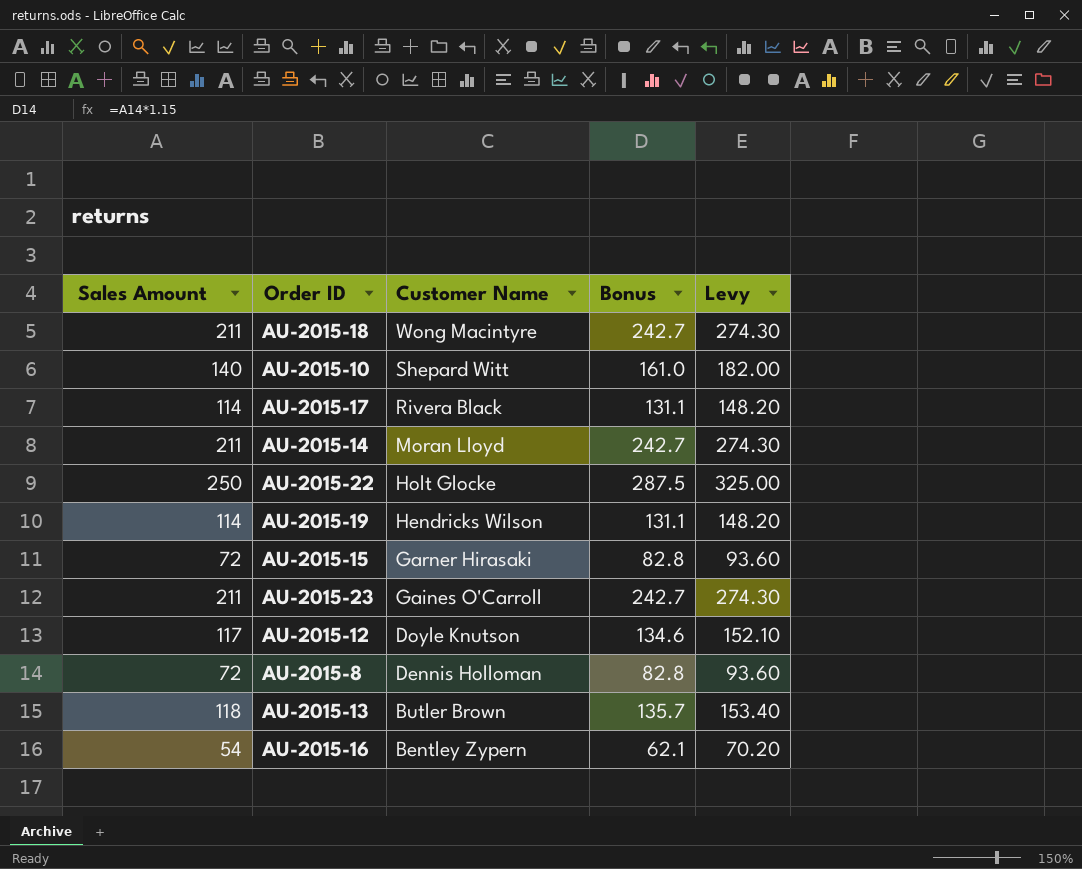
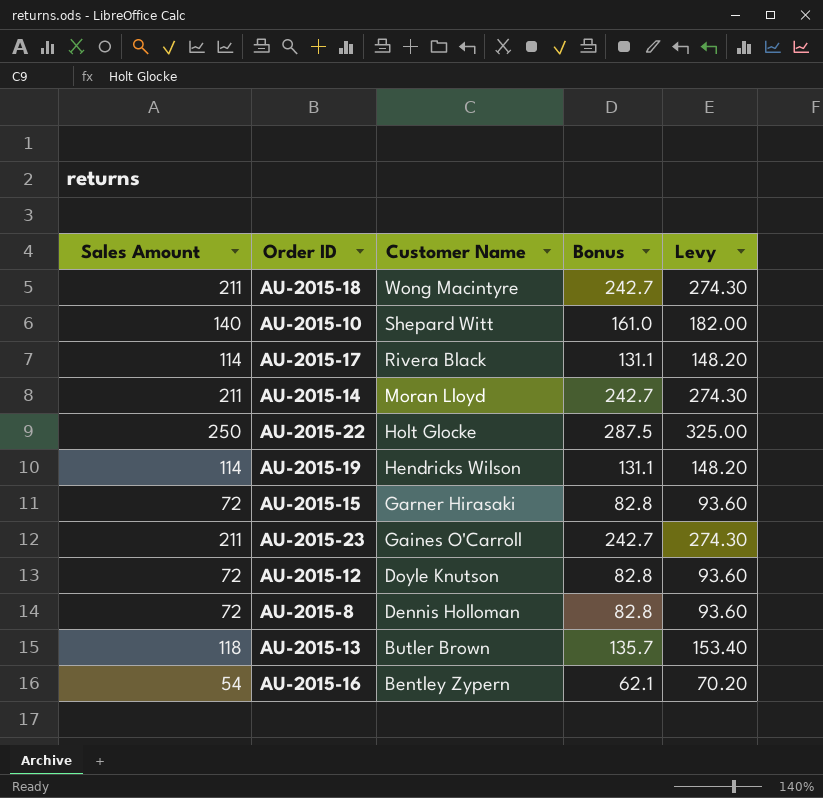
AU-2015-12 | Sales Amount: 117 -> 72
AU-2015-12 | Bonus: 134.6 -> 82.8
AU-2015-12 | Levy: 152.10 -> 93.60

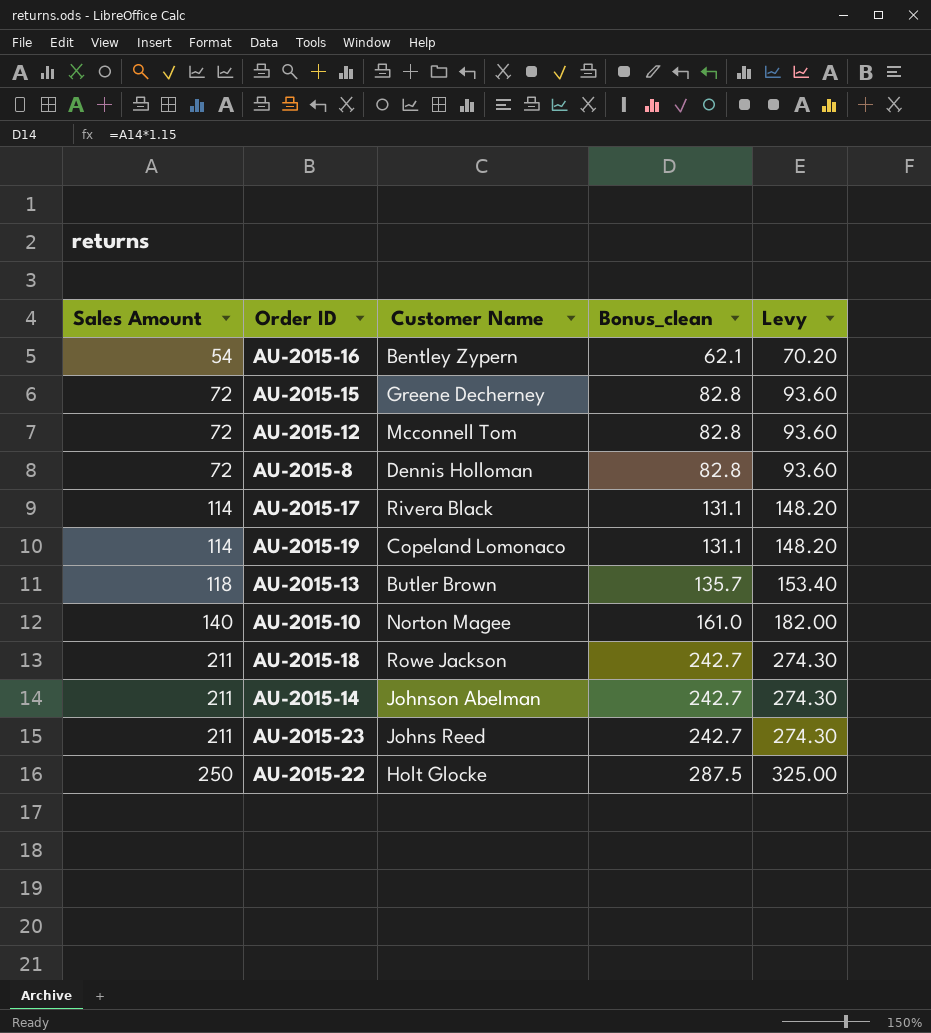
row order: Customer Name descending -> Sales Amount ascending
column name: Bonus -> Bonus_clean
AU-2015-15 | Customer Name: Garner Hirasaki -> Greene Decherney
AU-2015-12 | Customer Name: Doyle Knutson -> Mcconnell Tom
AU-2015-19 | Customer Name: Hendricks Wilson -> Copeland Lomonaco
AU-2015-10 | Customer Name: Shepard Witt -> Norton Magee
AU-2015-18 | Customer Name: Wong Macintyre -> Rowe Jackson
AU-2015-14 | Customer Name: Moran Lloyd -> Johnson Abelman
AU-2015-23 | Customer Name: Gaines O'Carroll -> Johns Reed

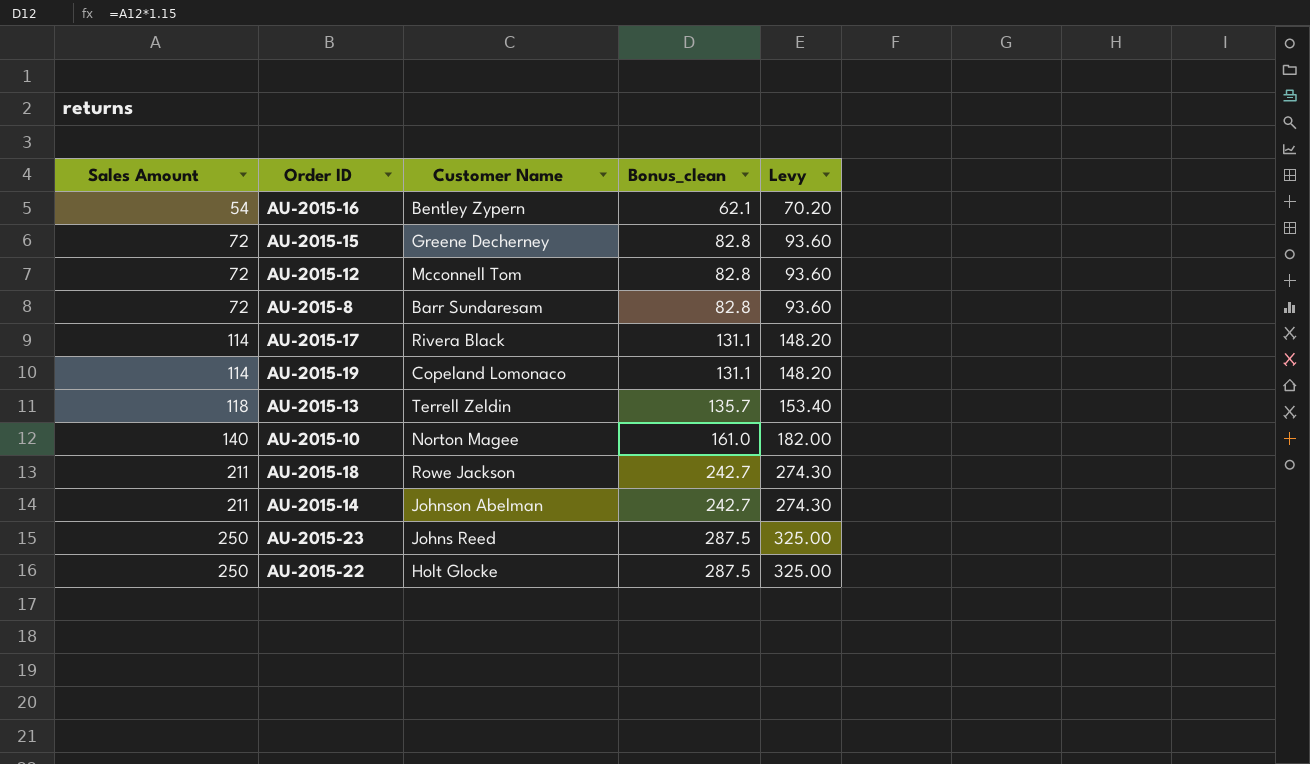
AU-2015-8 | Customer Name: Dennis Holloman -> Barr Sundaresam
AU-2015-13 | Customer Name: Butler Brown -> Terrell Zeldin
AU-2015-23 | Sales Amount: 211 -> 250
AU-2015-23 | Bonus_clean: 242.7 -> 287.5
AU-2015-23 | Levy: 274.30 -> 325.00

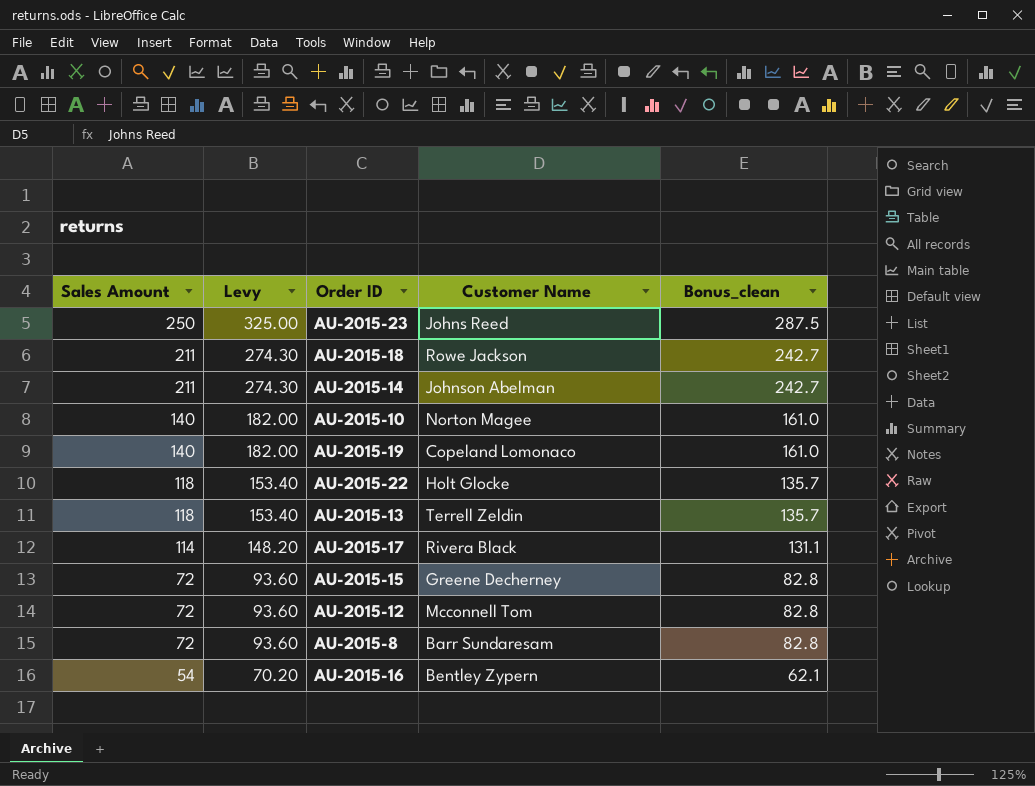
row order: Sales Amount ascending -> Sales Amount descending
column Levy | position: 5 -> 2
AU-2015-19 | Sales Amount: 114 -> 140
AU-2015-19 | Levy: 148.20 -> 182.00
AU-2015-19 | Bonus_clean: 131.1 -> 161.0
AU-2015-22 | Sales Amount: 250 -> 118
AU-2015-22 | Levy: 325.00 -> 153.40
AU-2015-22 | Bonus_clean: 287.5 -> 135.7

